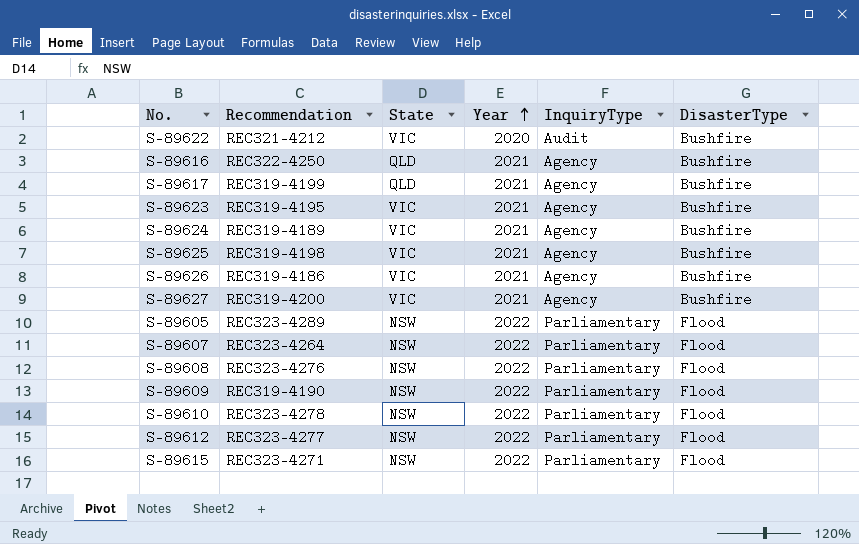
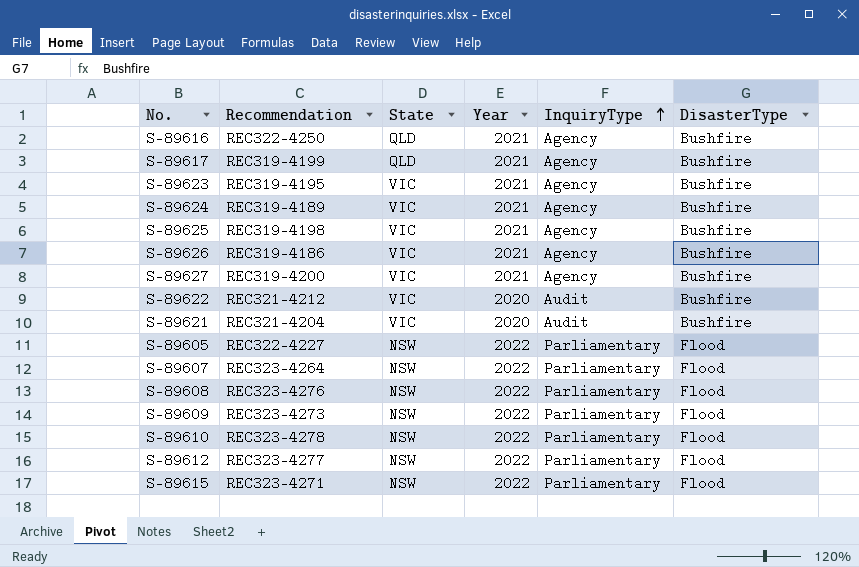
row order: Year ascending -> InquiryType ascending
row S-89621: none -> REC321-4204 | VIC | 2020 | Audit | Bushfire
S-89605 | Recommendation: REC323-4289 -> REC322-4227
S-89609 | Recommendation: REC319-4190 -> REC323-4273

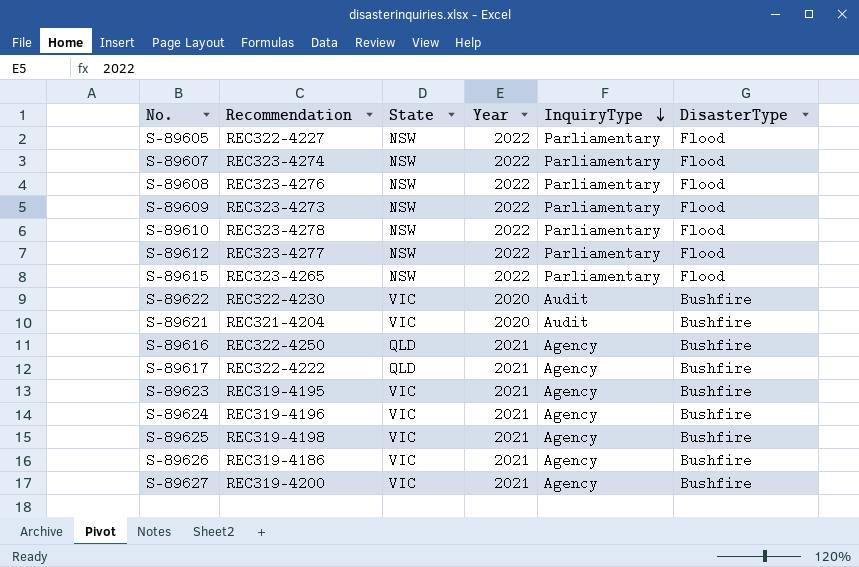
row order: InquiryType ascending -> InquiryType descending
S-89607 | Recommendation: REC323-4264 -> REC323-4274
S-89615 | Recommendation: REC323-4271 -> REC323-4265
S-89622 | Recommendation: REC321-4212 -> REC322-4230
S-89617 | Recommendation: REC319-4199 -> REC322-4222
S-89624 | Recommendation: REC319-4189 -> REC319-4196

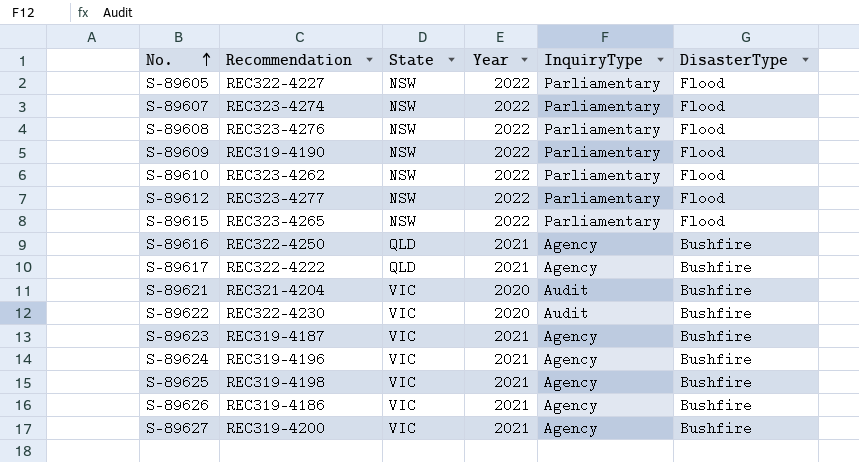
row order: InquiryType descending -> No. ascending
S-89609 | Recommendation: REC323-4273 -> REC319-4190
S-89610 | Recommendation: REC323-4278 -> REC323-4262
S-89623 | Recommendation: REC319-4195 -> REC319-4187

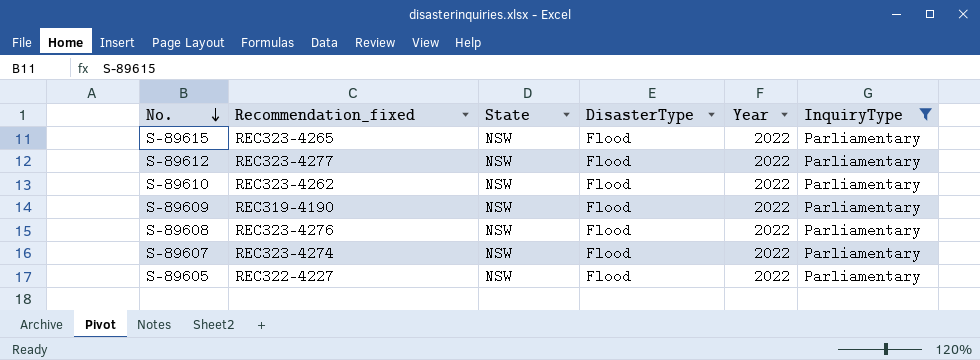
filter: none -> InquiryType = Parliamentary
row order: No. ascending -> No. descending
column name: Recommendation -> Recommendation_fixed
column DisasterType | position: 6 -> 4

